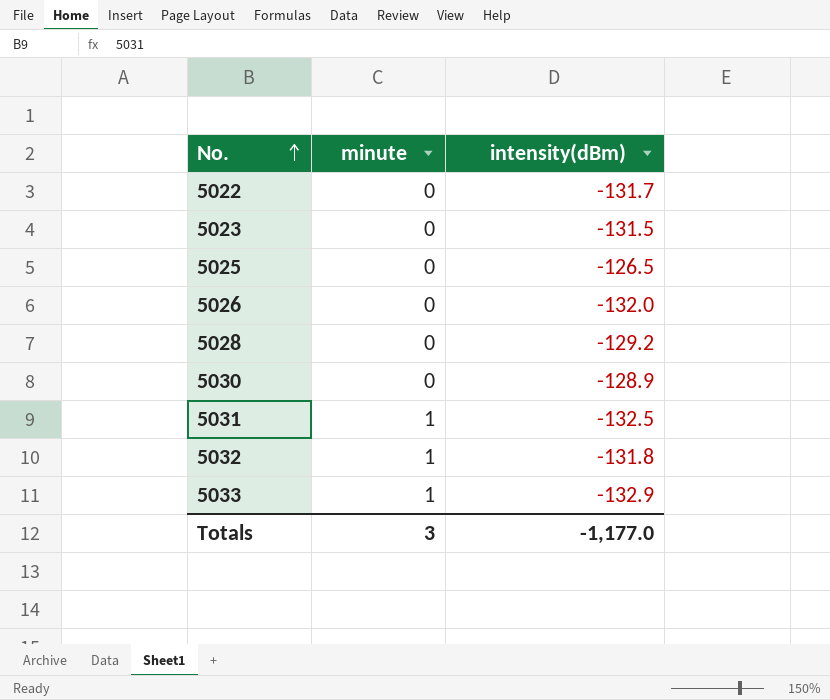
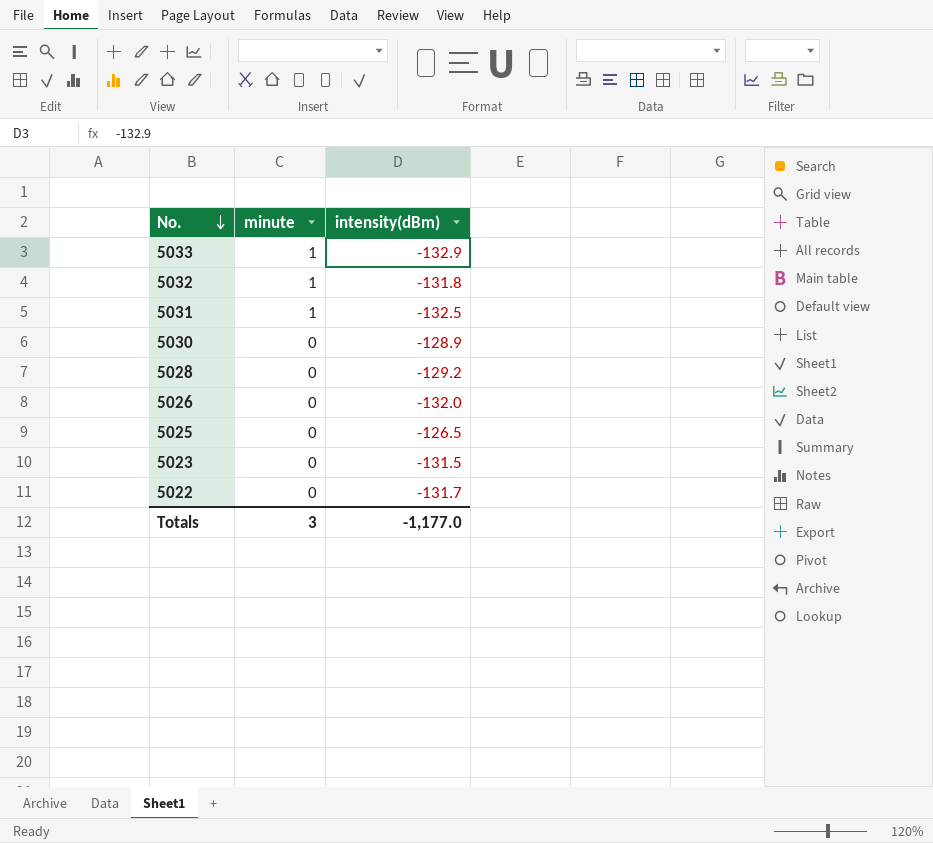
row order: No. ascending -> No. descending

